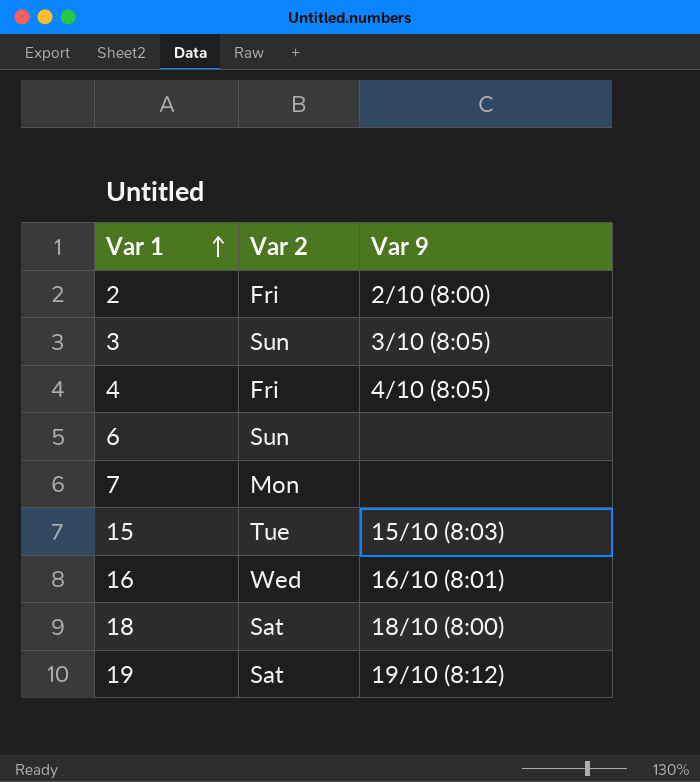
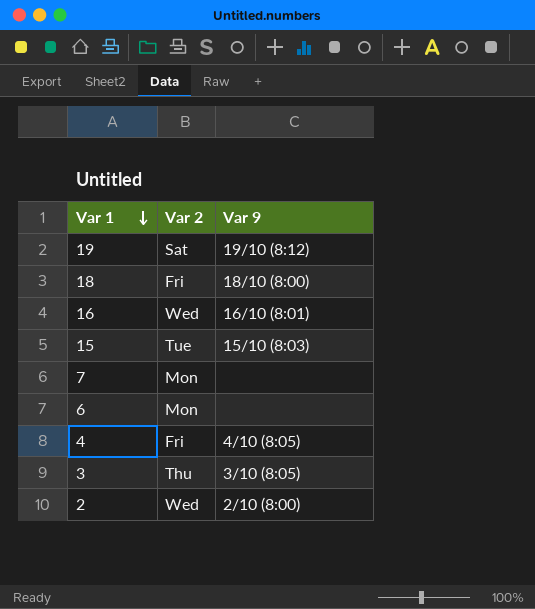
row order: Var 1 ascending -> Var 1 descending
18 | Var 2: Sat -> Fri
6 | Var 2: Sun -> Mon
3 | Var 2: Sun -> Thu
2 | Var 2: Fri -> Wed

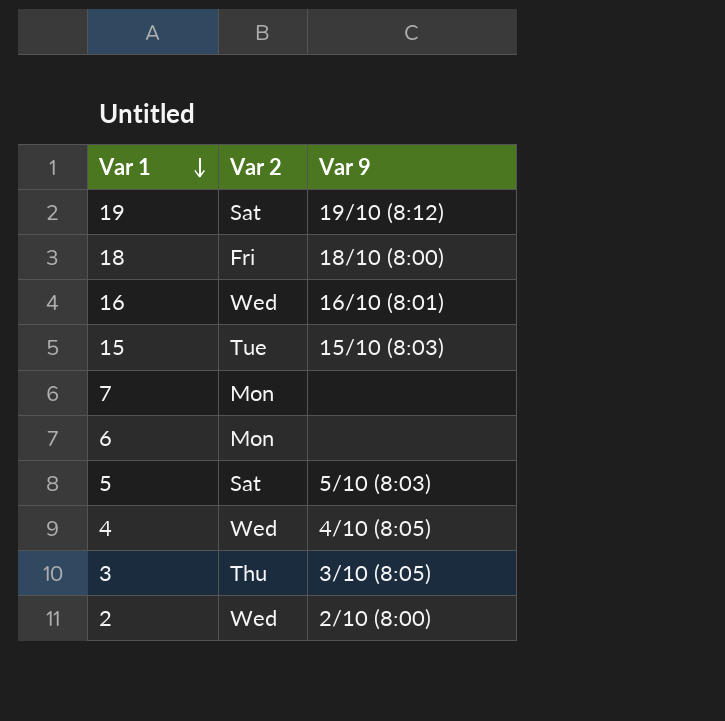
row 5: none -> Sat | 5/10 (8:03)
4 | Var 2: Fri -> Wed

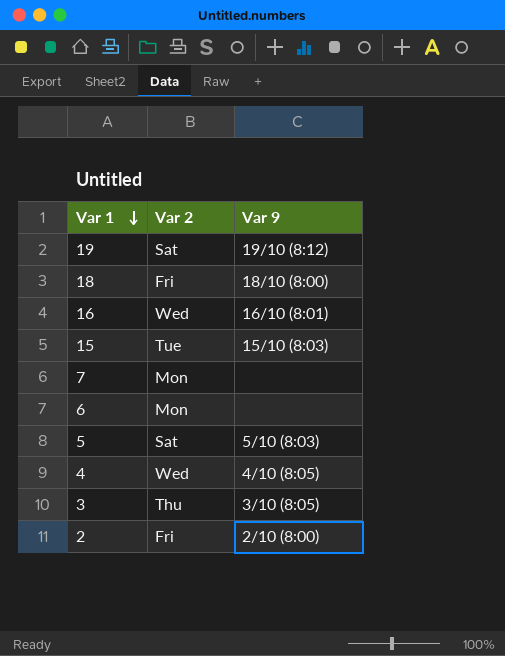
2 | Var 2: Wed -> Fri

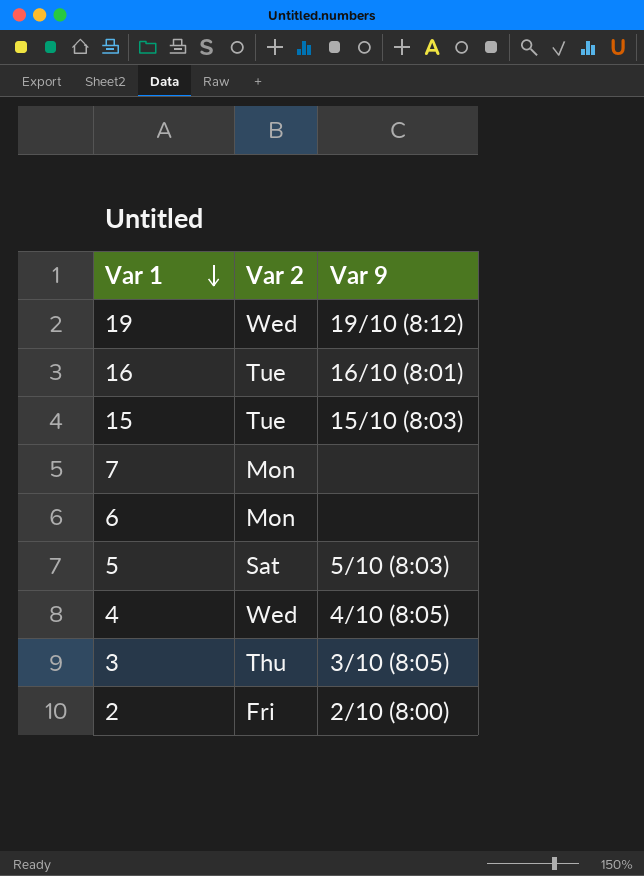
row 18: Fri | 18/10 (8:00) -> none
19 | Var 2: Sat -> Wed
16 | Var 2: Wed -> Tue

